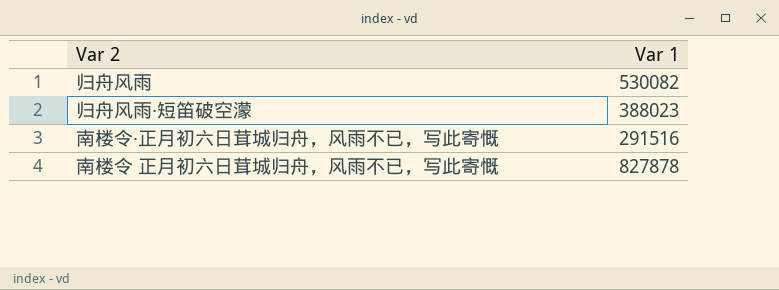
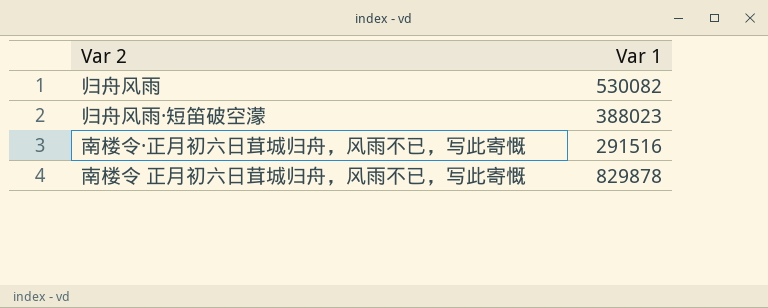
南楼令 正月初六日茸城归舟，风雨不已，写此寄慨 | Var 1: 827878 -> 829878

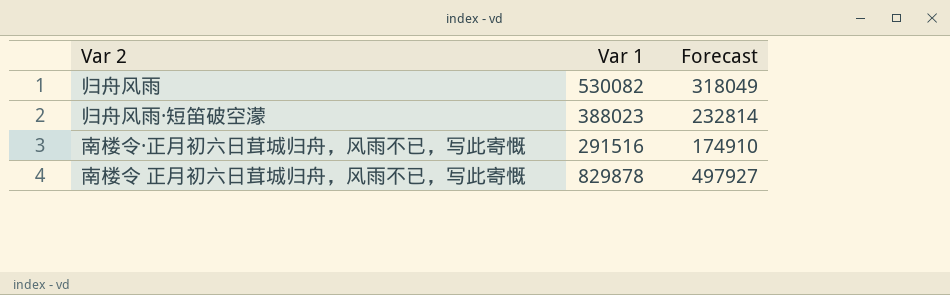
column Forecast | formula: none -> [Var 1] * 0.6

